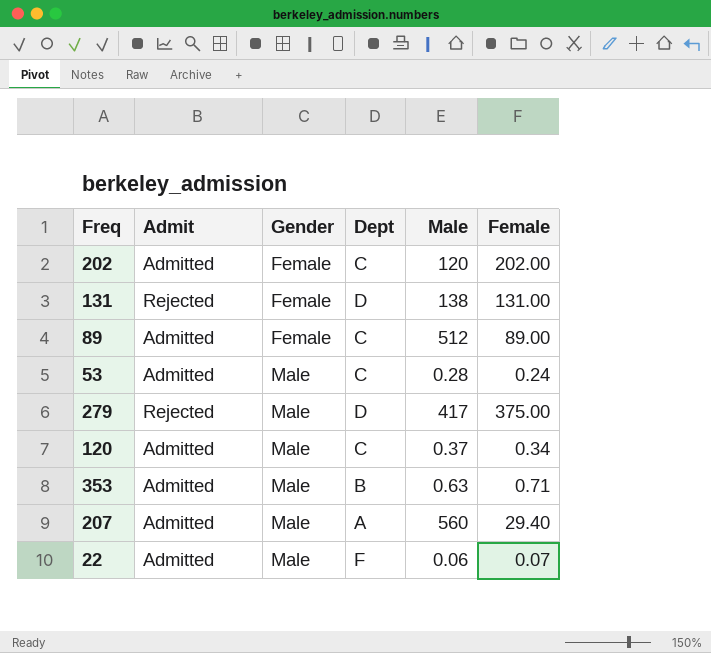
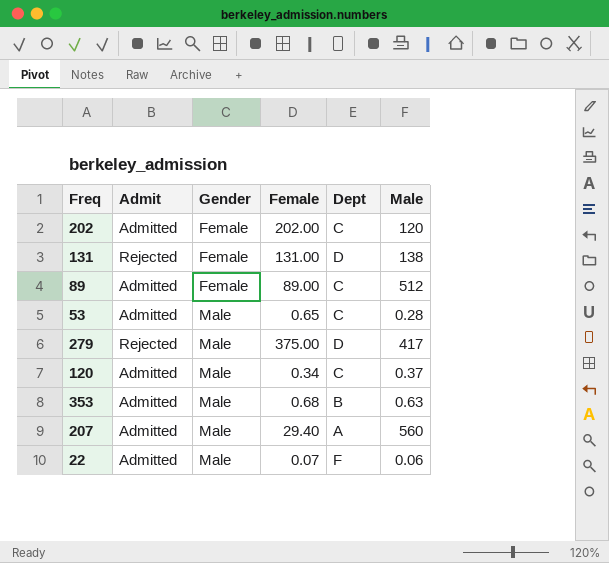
column Female | position: 6 -> 4
53 | Female: 0.24 -> 0.65
353 | Female: 0.71 -> 0.68

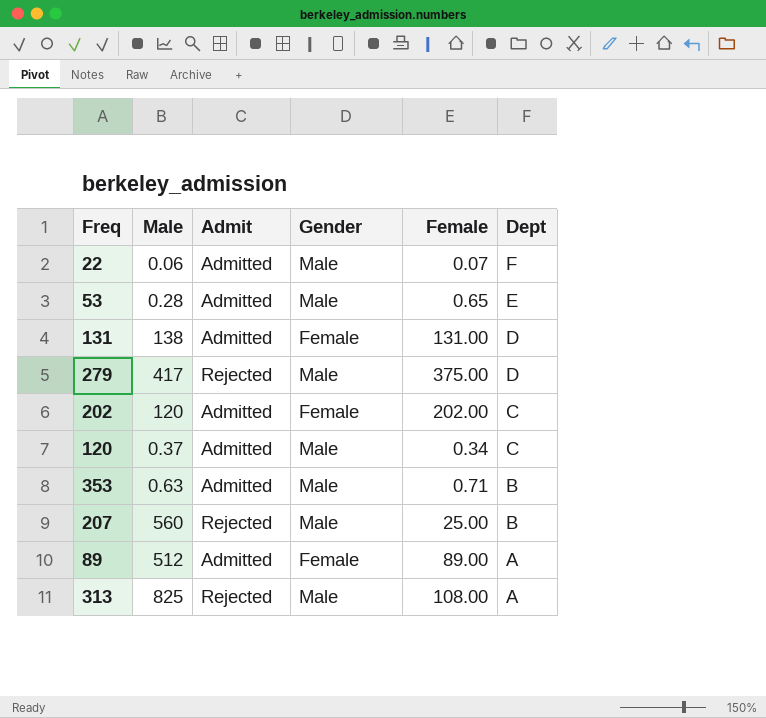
row order: Gender ascending -> Dept descending
column Male | position: 6 -> 2
53 | Dept: C -> E
131 | Admit: Rejected -> Admitted
353 | Female: 0.68 -> 0.71
207 | Admit: Admitted -> Rejected
207 | Female: 29.40 -> 25.00
207 | Dept: A -> B
89 | Dept: C -> A
row 313: none -> 825 | Rejected | Male | 108.00 | A

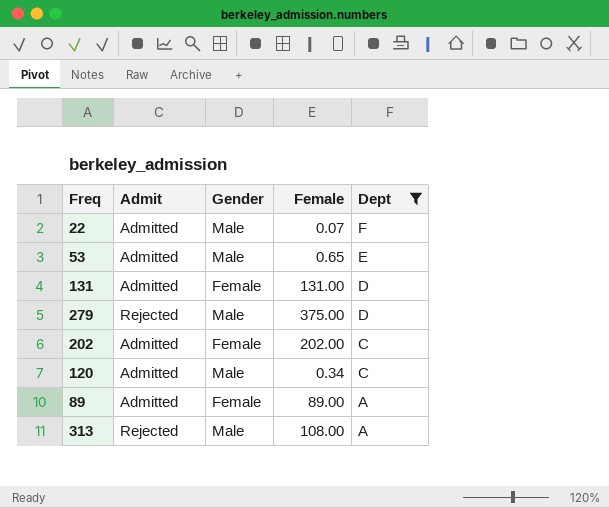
filter: none -> Dept != B
column Male | position: 2 -> none

